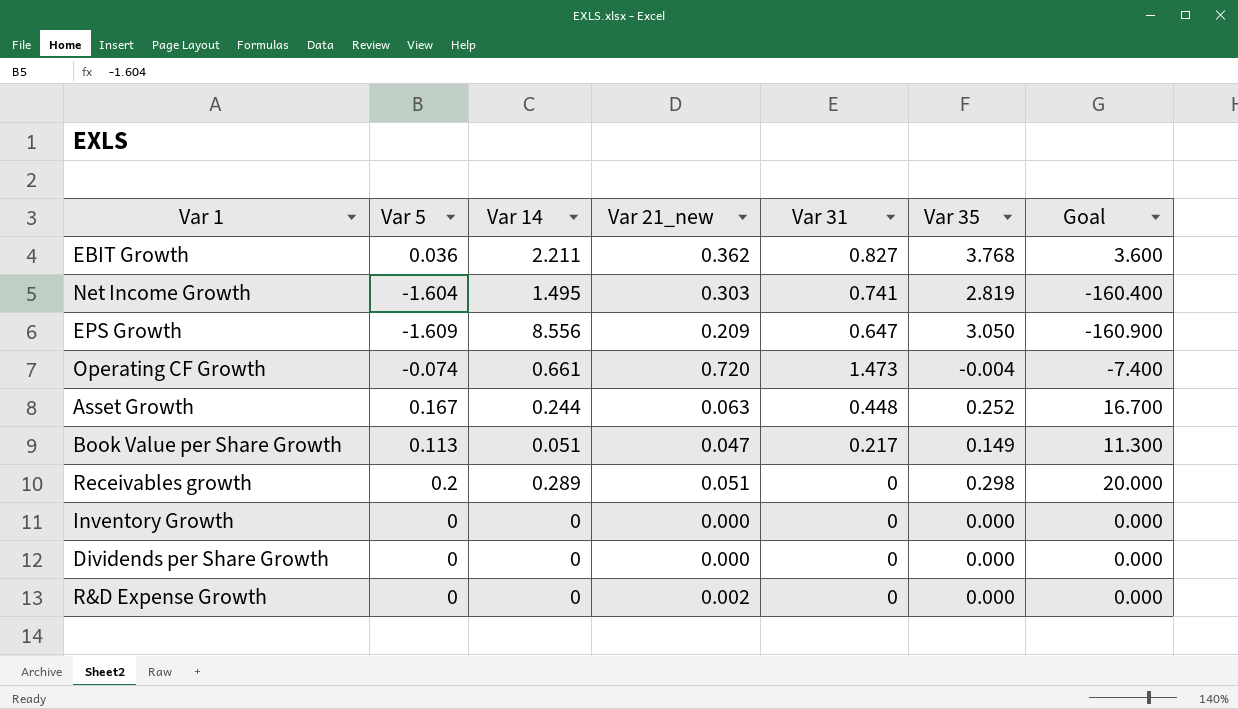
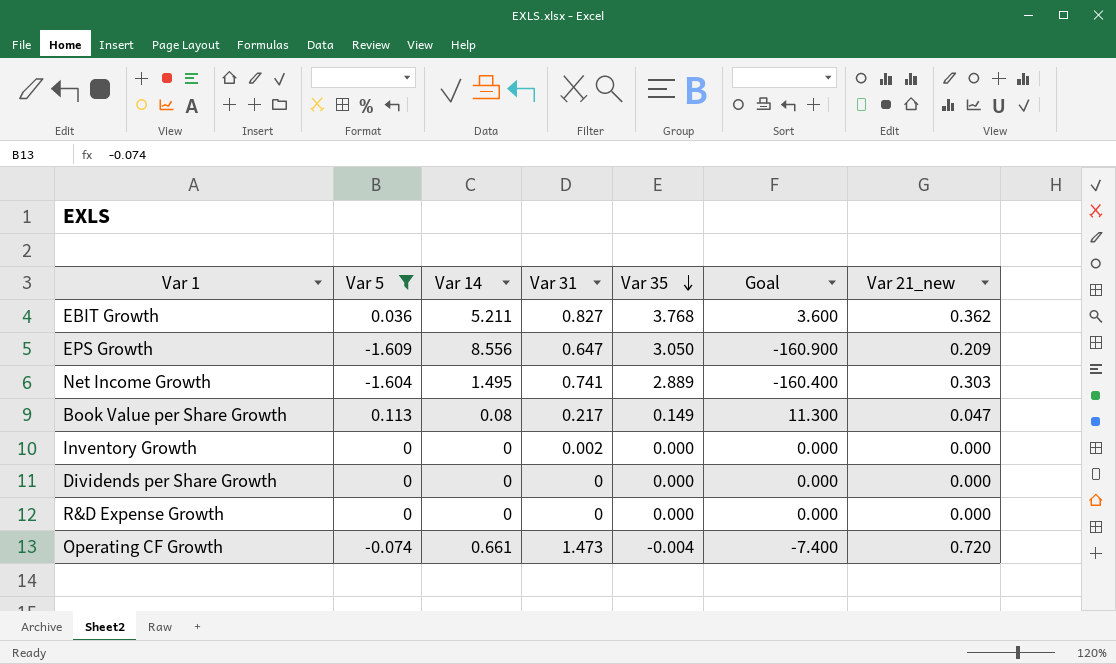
filter: none -> Var 5 <= 0.113
row order: none -> Var 35 descending
column Var 21_new | position: 4 -> 7
EBIT Growth | Var 14: 2.211 -> 5.211
Net Income Growth | Var 35: 2.819 -> 2.889
Book Value per Share Growth | Var 14: 0.051 -> 0.08
Inventory Growth | Var 31: 0 -> 0.002
R&D Expense Growth | Var 21_new: 0.002 -> 0.000

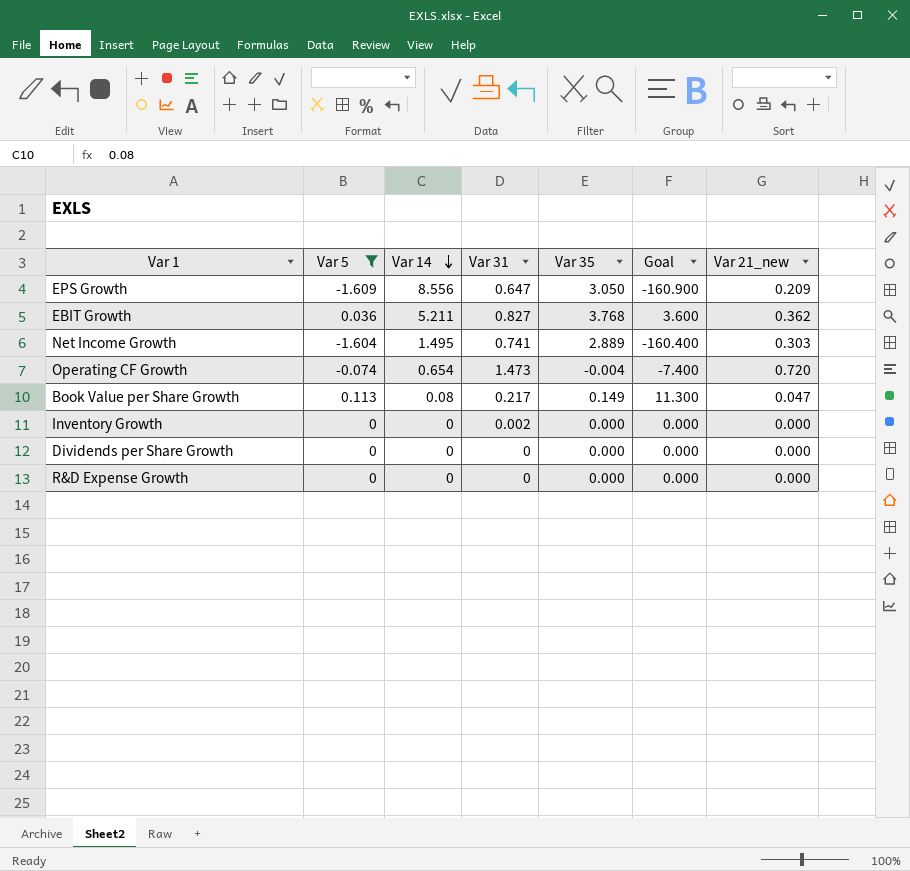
row order: Var 35 descending -> Var 14 descending
Operating CF Growth | Var 14: 0.661 -> 0.654

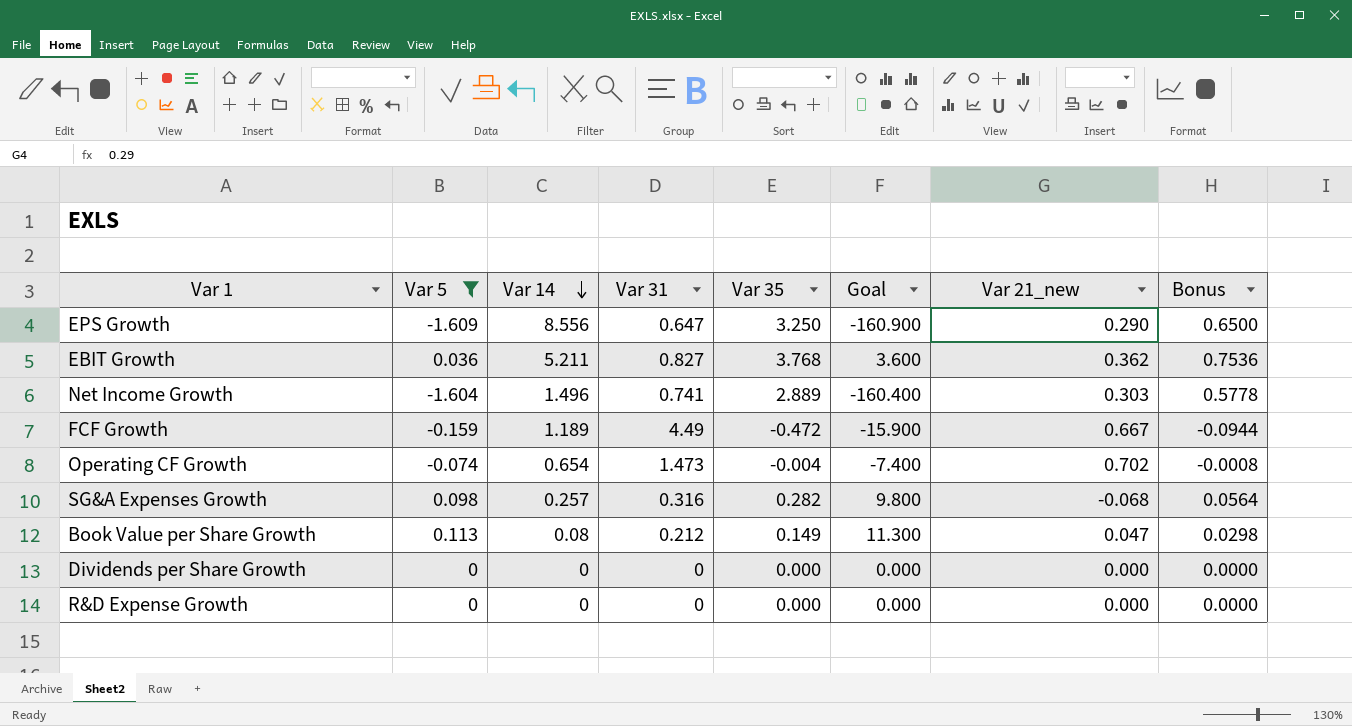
column Bonus | formula: none -> [Var 35] * 0.2
row Inventory Growth: 0 | 0 | 0.002 | 0.000 | 0.000 | 0.000 -> none
EPS Growth | Var 35: 3.050 -> 3.250
EPS Growth | Var 21_new: 0.209 -> 0.290
Net Income Growth | Var 14: 1.495 -> 1.496
row FCF Growth: none -> -0.159 | 1.189 | 4.49 | -0.472 | -15.900 | 0.667 | -0.0944
Operating CF Growth | Var 21_new: 0.720 -> 0.702
row SG&A Expenses Growth: none -> 0.098 | 0.257 | 0.316 | 0.282 | 9.800 | -0.068 | 0.0564
Book Value per Share Growth | Var 31: 0.217 -> 0.212

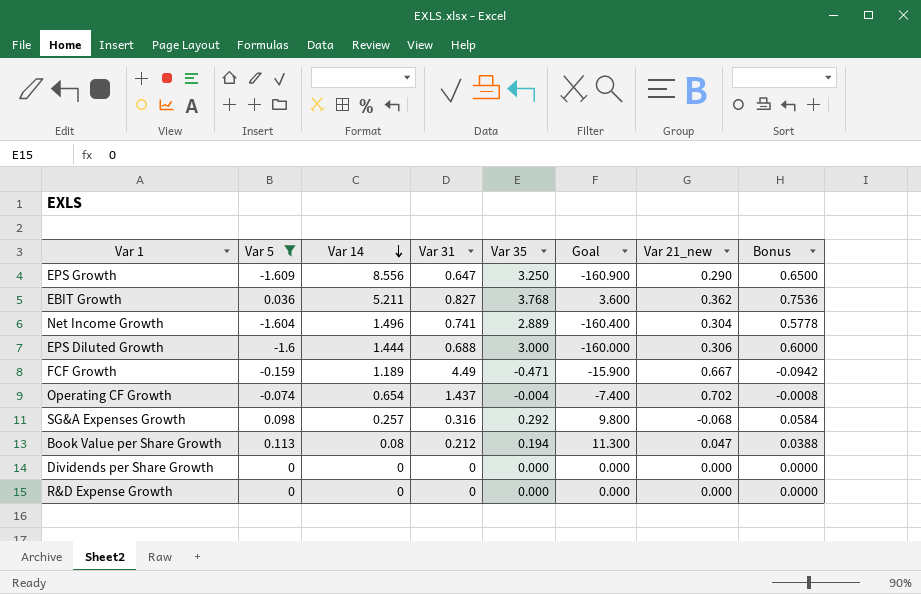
Net Income Growth | Var 21_new: 0.303 -> 0.304
row EPS Diluted Growth: none -> -1.6 | 1.444 | 0.688 | 3.000 | -160.000 | 0.306 | 0.6000
FCF Growth | Var 35: -0.472 -> -0.471
FCF Growth | Bonus: -0.0944 -> -0.0942
Operating CF Growth | Var 31: 1.473 -> 1.437
SG&A Expenses Growth | Var 35: 0.282 -> 0.292
SG&A Expenses Growth | Bonus: 0.0564 -> 0.0584
Book Value per Share Growth | Var 35: 0.149 -> 0.194
Book Value per Share Growth | Bonus: 0.0298 -> 0.0388

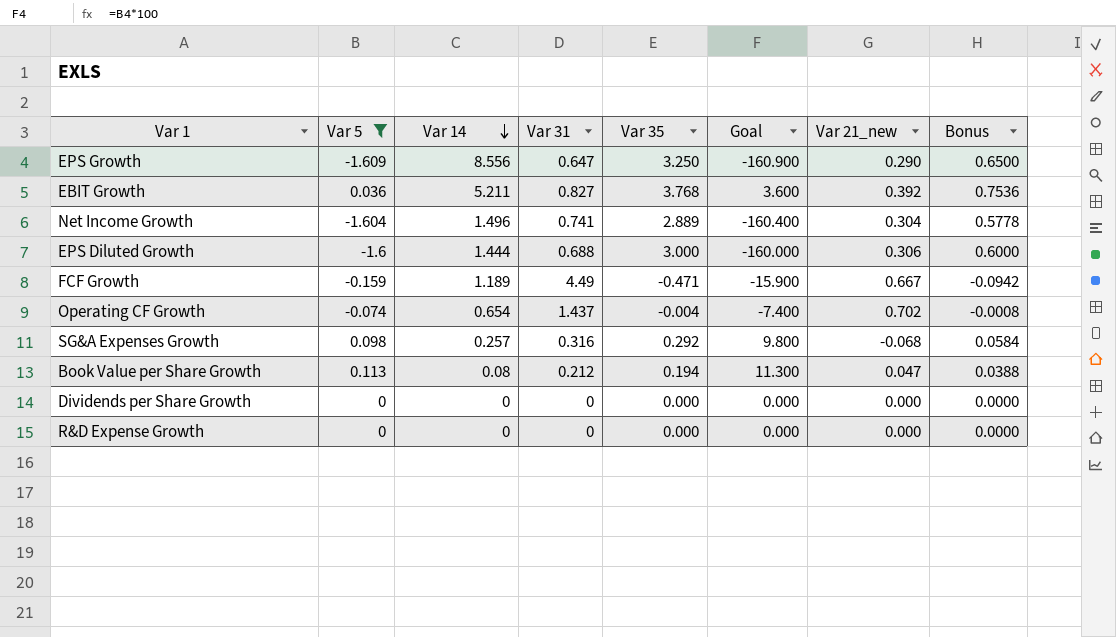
EBIT Growth | Var 21_new: 0.362 -> 0.392

